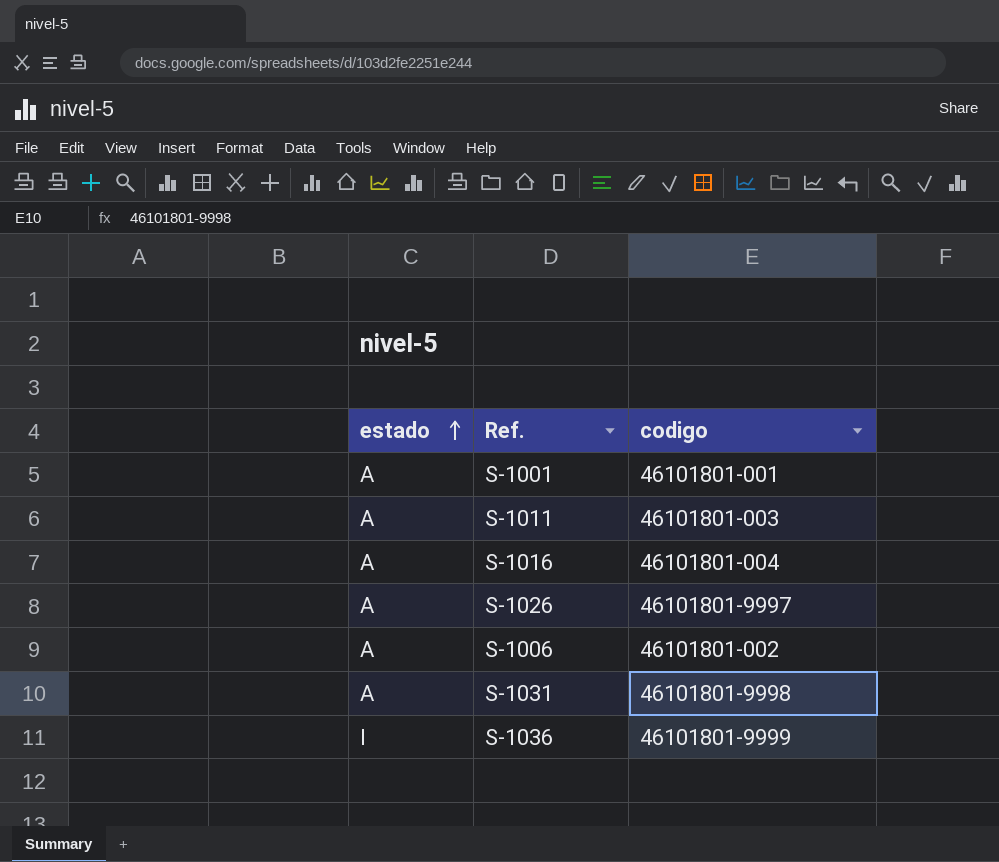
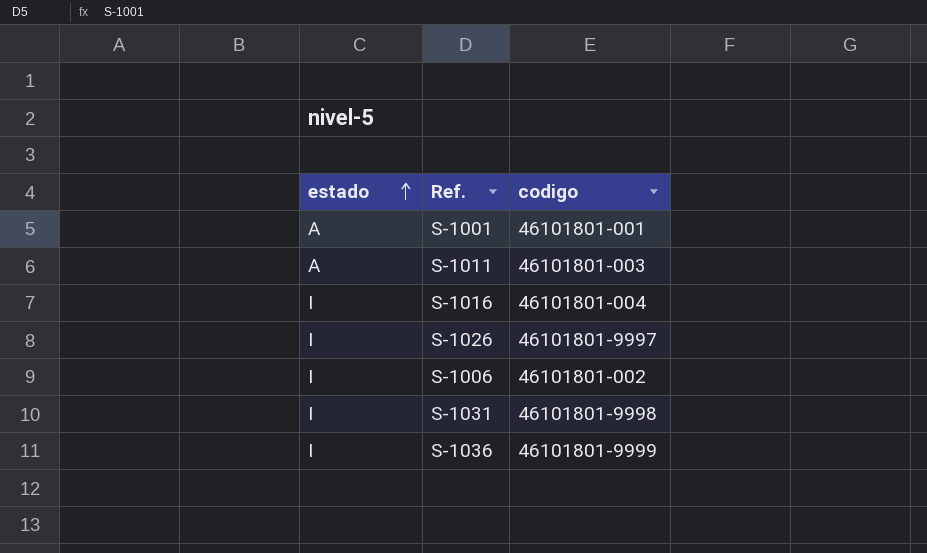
S-1016 | estado: A -> I
S-1026 | estado: A -> I
S-1006 | estado: A -> I
S-1031 | estado: A -> I

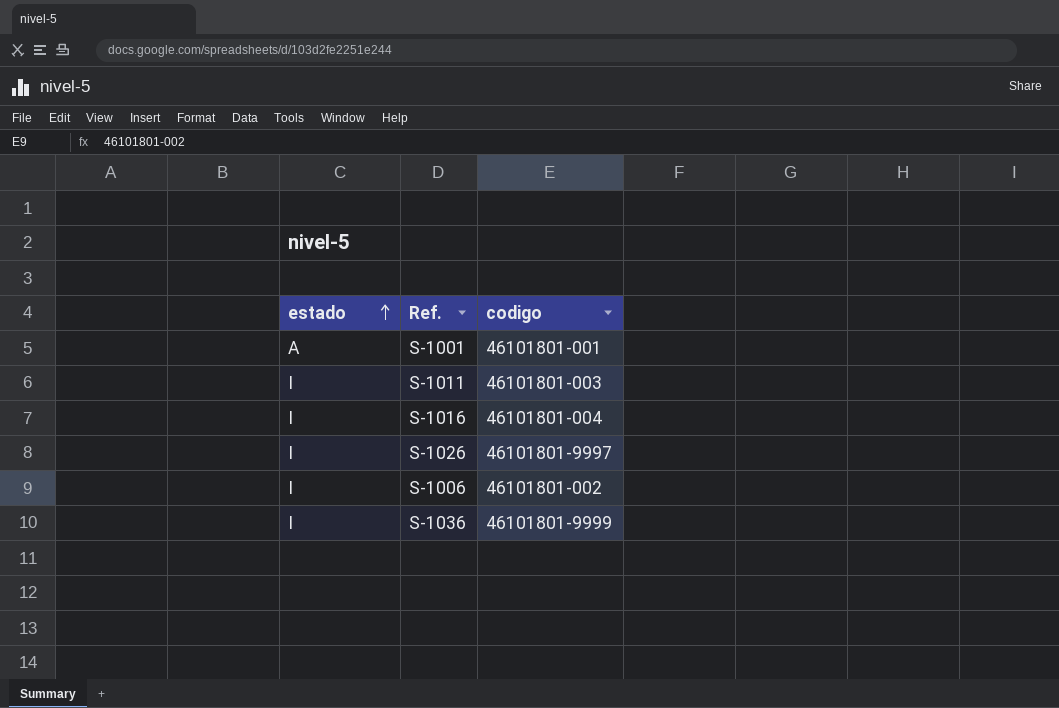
row S-1031: I | 46101801-9998 -> none
S-1011 | estado: A -> I

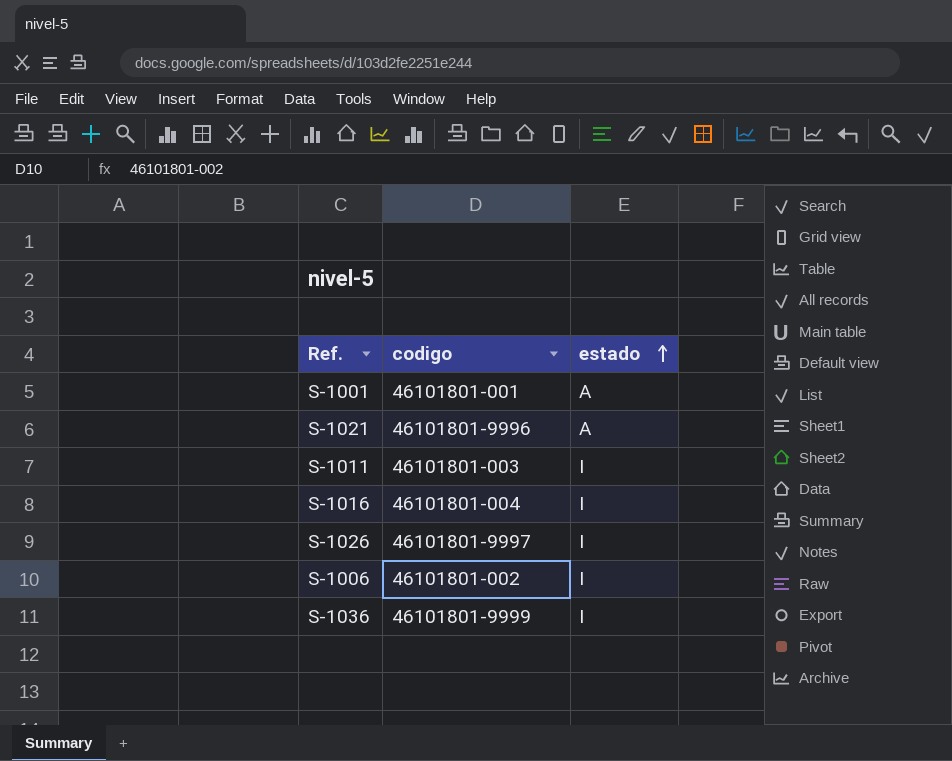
column estado | position: 1 -> 3
row S-1021: none -> 46101801-9996 | A

